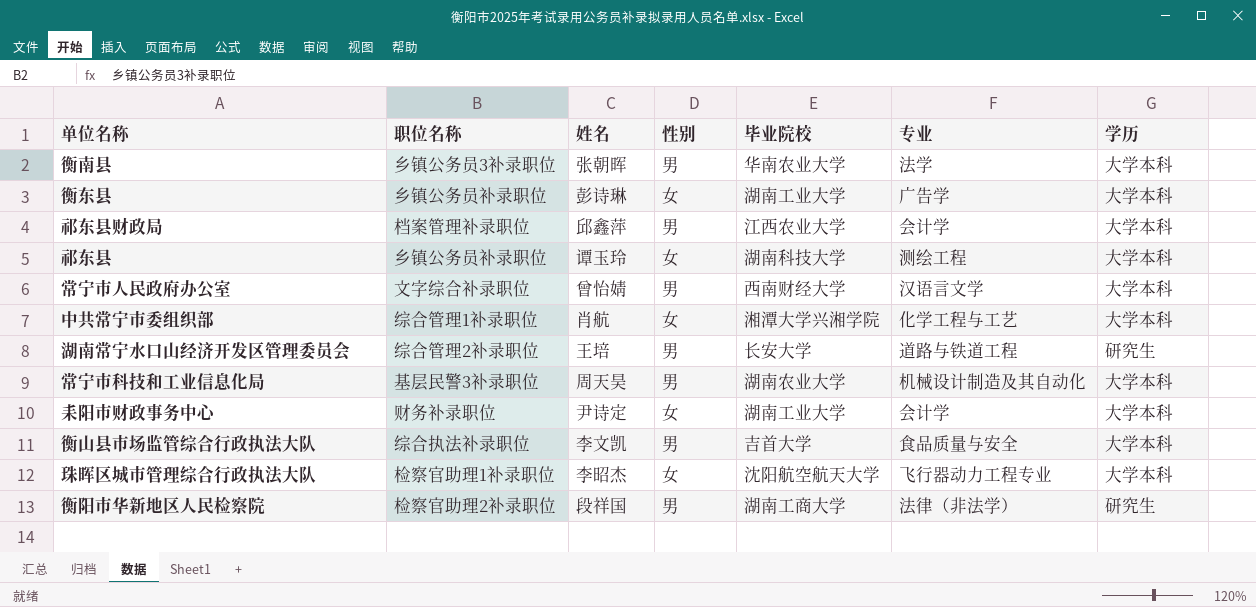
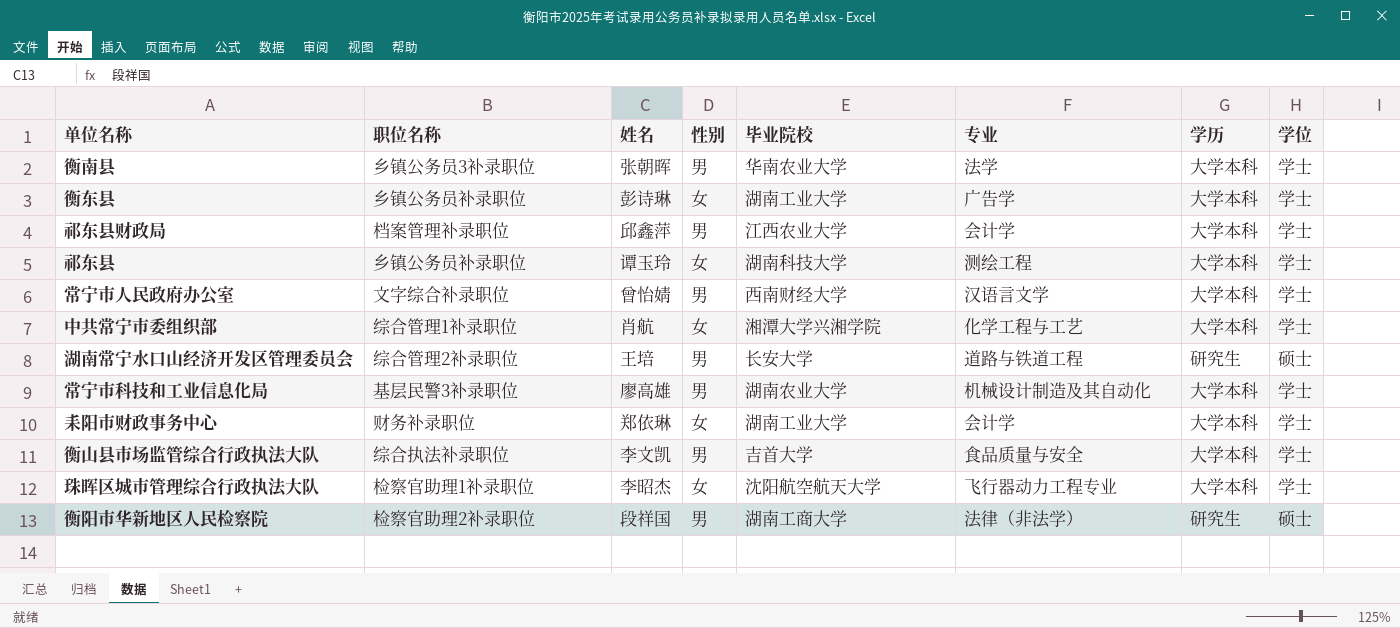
column 学位 | position: none -> 8
常宁市科技和工业信息化局 | 姓名: 周天昊 -> 廖高雄
耒阳市财政事务中心 | 姓名: 尹诗定 -> 郑依琳

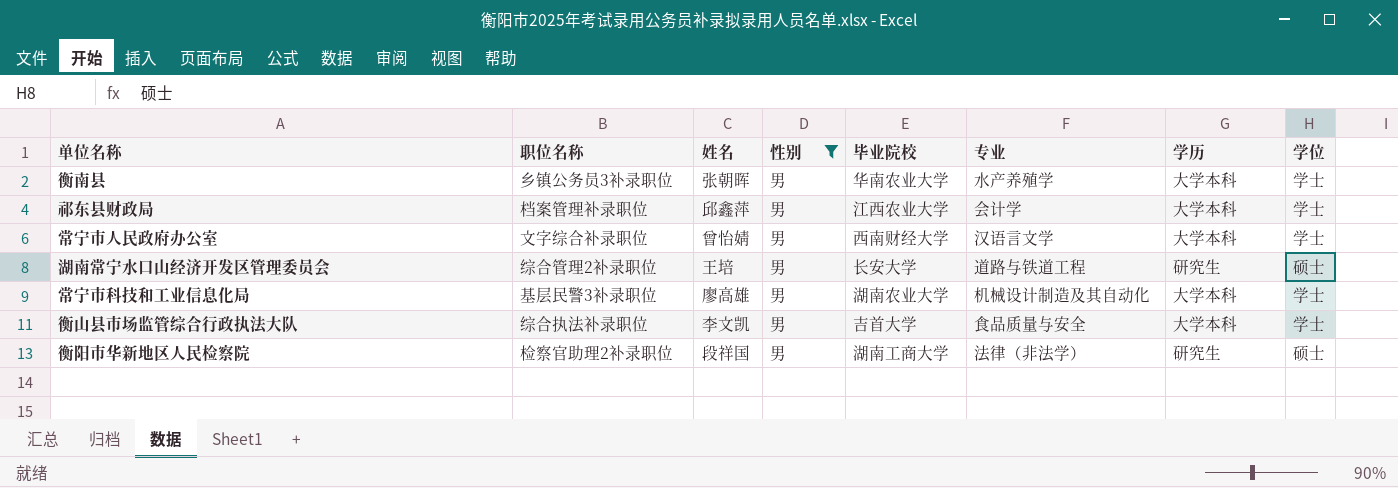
filter: none -> 性别 = 男
衡南县 | 专业: 法学 -> 水产养殖学

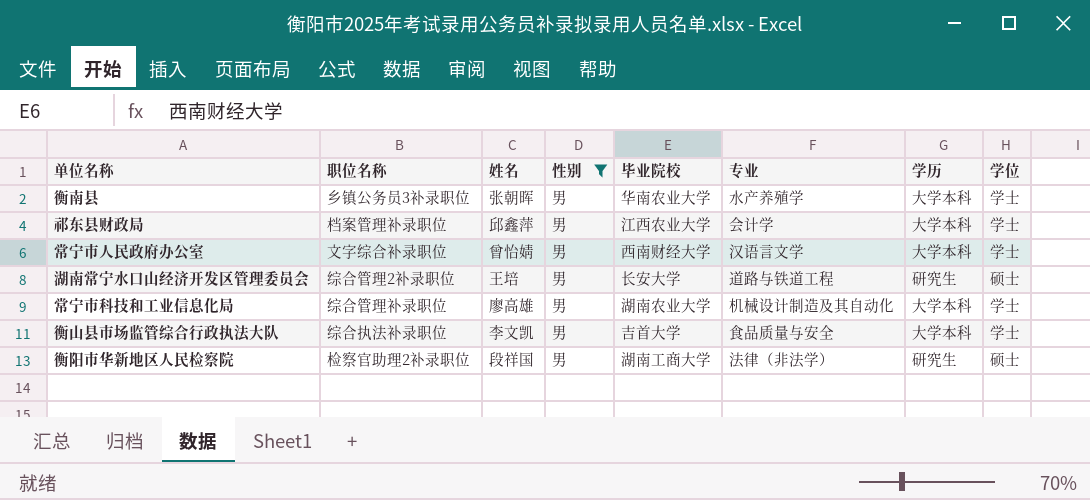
常宁市科技和工业信息化局 | 职位名称: 基层民警3补录职位 -> 综合管理补录职位

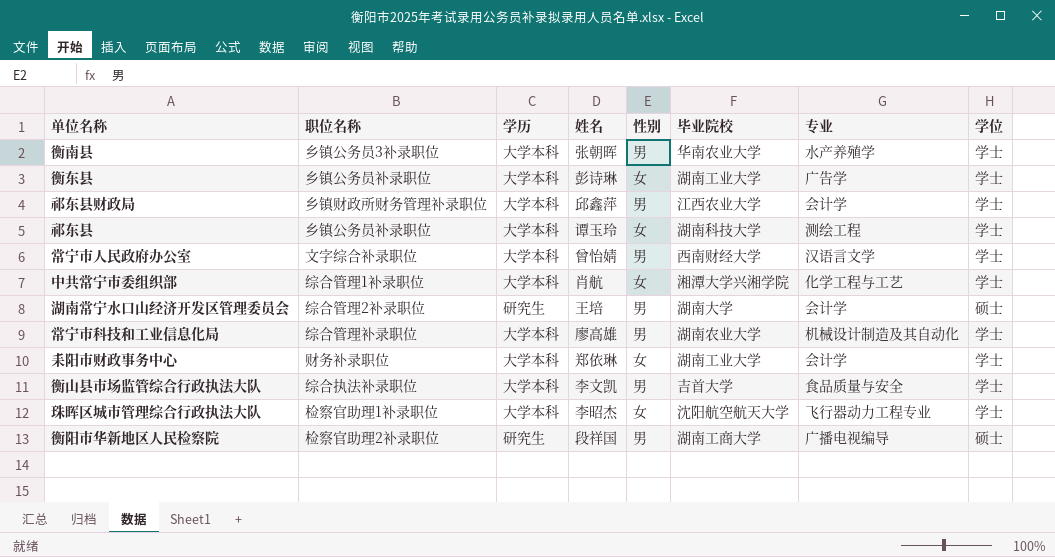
filter: 性别 = 男 -> none
column 学历 | position: 7 -> 3
祁东县财政局 | 职位名称: 档案管理补录职位 -> 乡镇财政所财务管理补录职位
湖南常宁水口山经济开发区管理委员会 | 毕业院校: 长安大学 -> 湖南大学
湖南常宁水口山经济开发区管理委员会 | 专业: 道路与铁道工程 -> 会计学
衡阳市华新地区人民检察院 | 专业: 法律（非法学） -> 广播电视编导

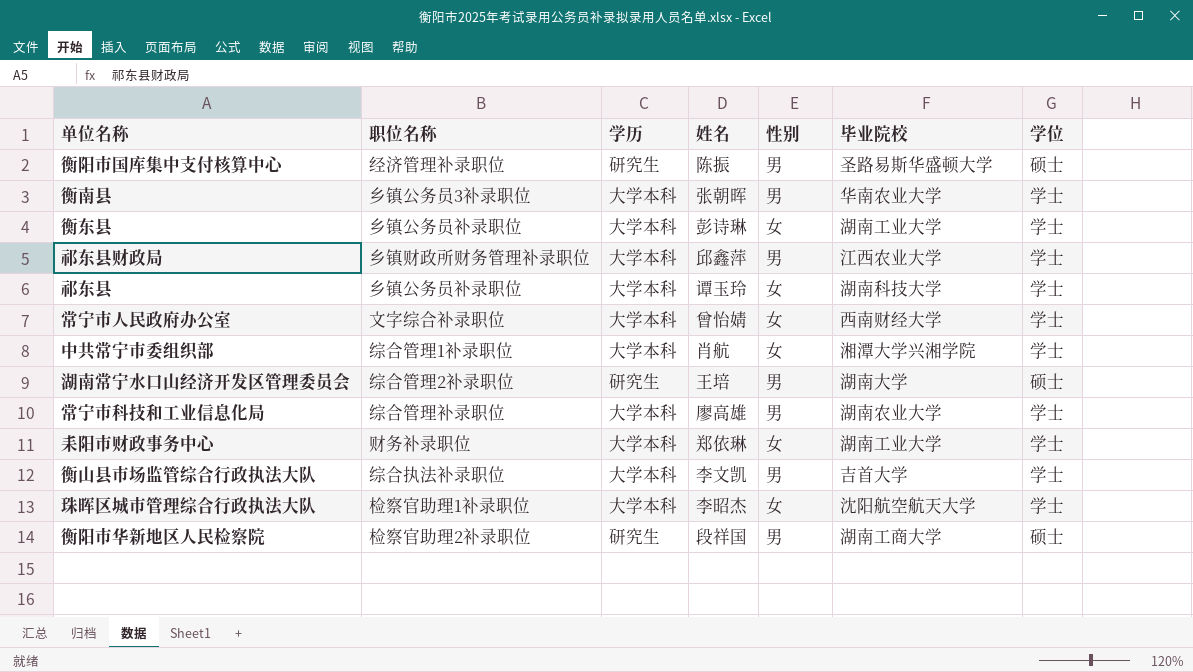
column 专业 | position: 7 -> none
row 衡阳市国库集中支付核算中心: none -> 经济管理补录职位 | 研究生 | 陈振 | 男 | 圣路易斯华盛顿大学 | 硕士
常宁市人民政府办公室 | 性别: 男 -> 女

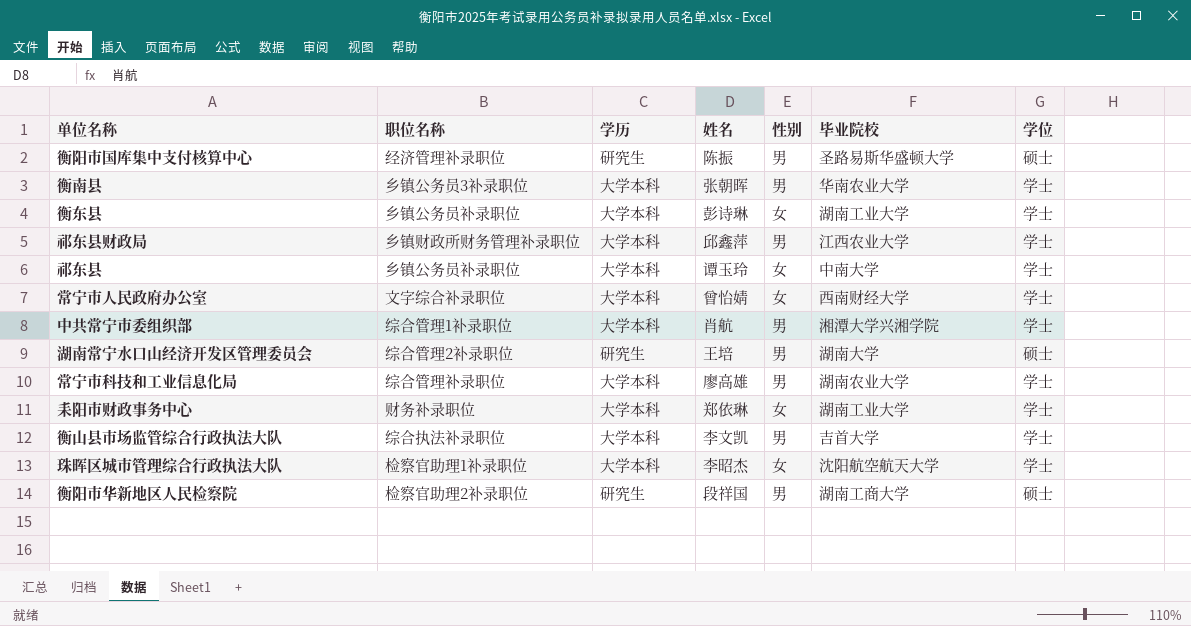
祁东县 | 毕业院校: 湖南科技大学 -> 中南大学
中共常宁市委组织部 | 性别: 女 -> 男

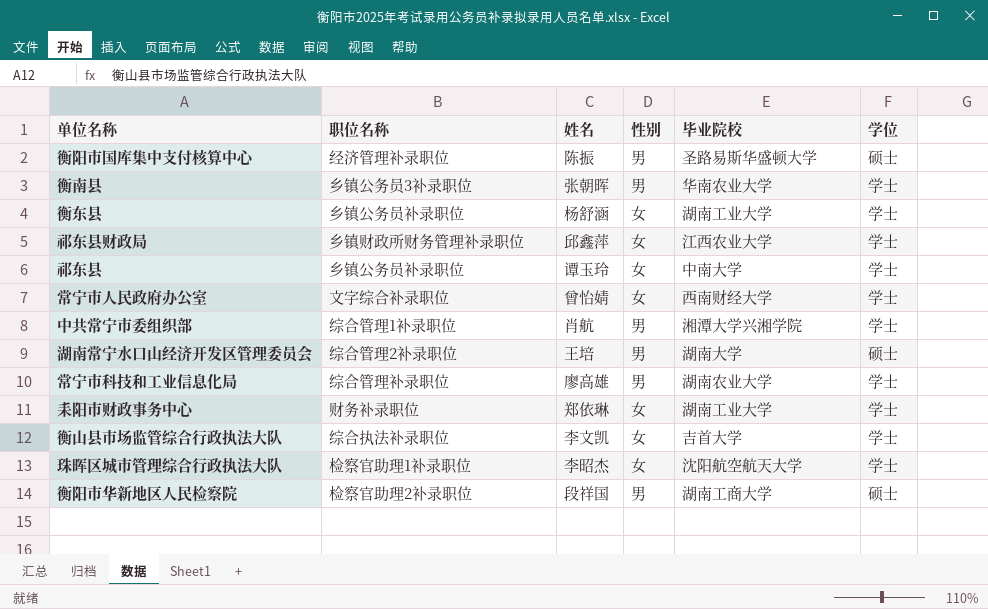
column 学历 | position: 3 -> none
衡东县 | 姓名: 彭诗琳 -> 杨舒涵
祁东县财政局 | 性别: 男 -> 女
衡山县市场监管综合行政执法大队 | 性别: 男 -> 女

